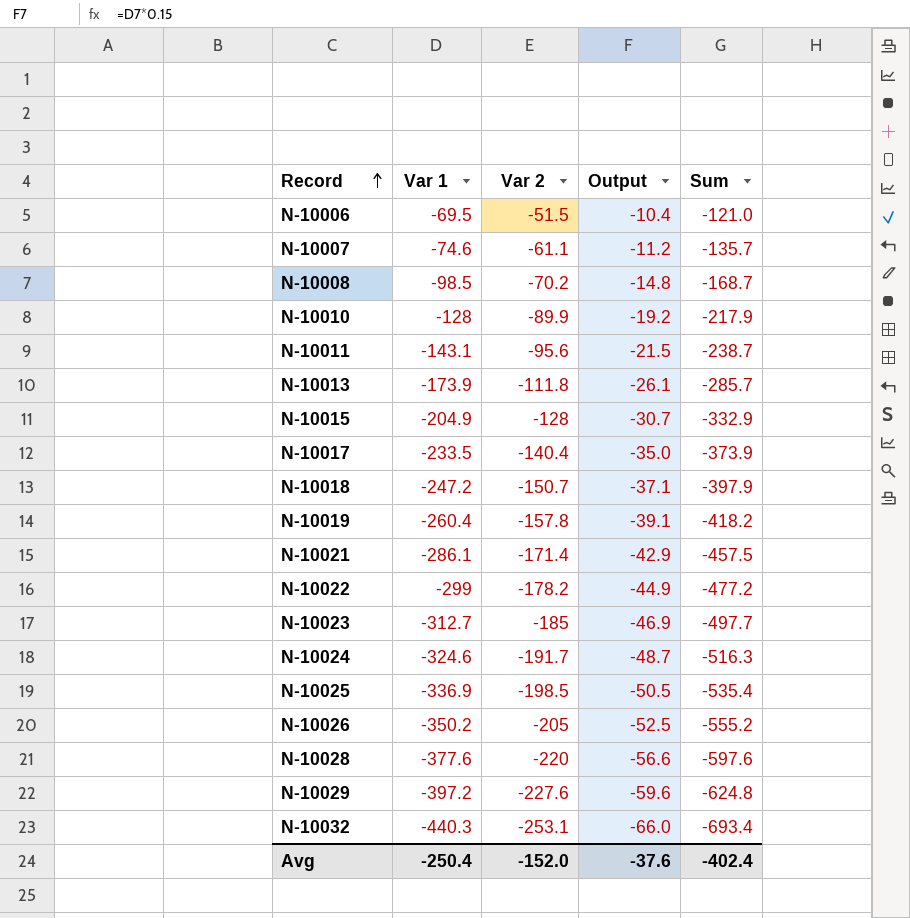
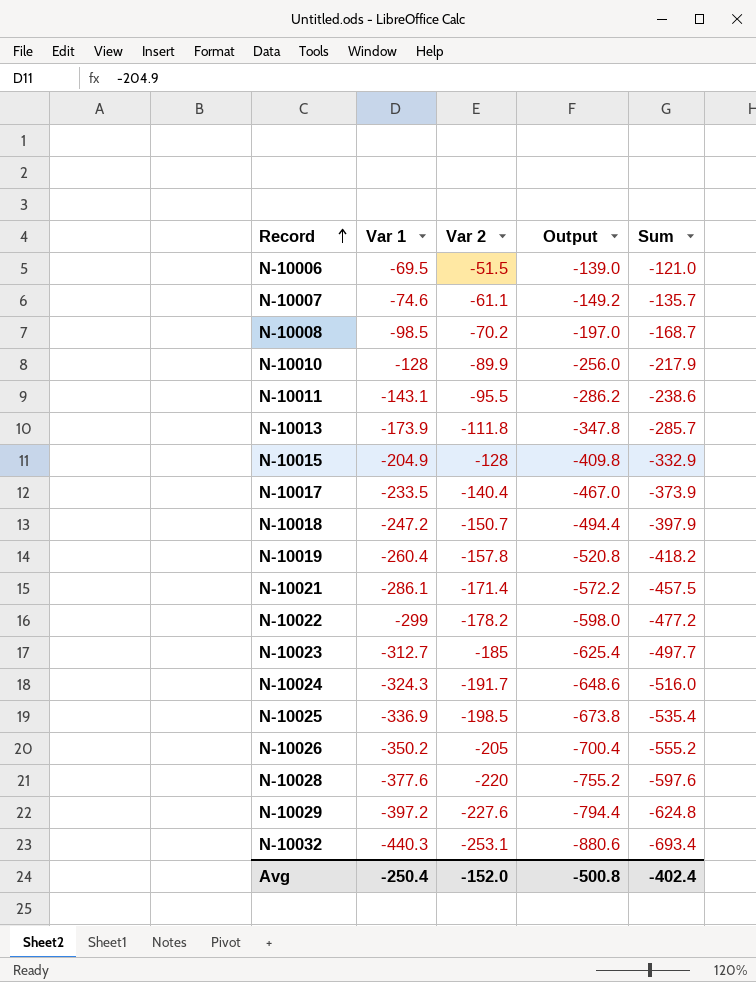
column Output | formula: [Var 1] * 0.15 -> [Var 1] * 2
N-10011 | Var 2: -95.6 -> -95.5
N-10011 | Sum: -238.7 -> -238.6
N-10024 | Var 1: -324.6 -> -324.3
N-10024 | Sum: -516.3 -> -516.0
Avg | Output: -37.6 -> -500.8

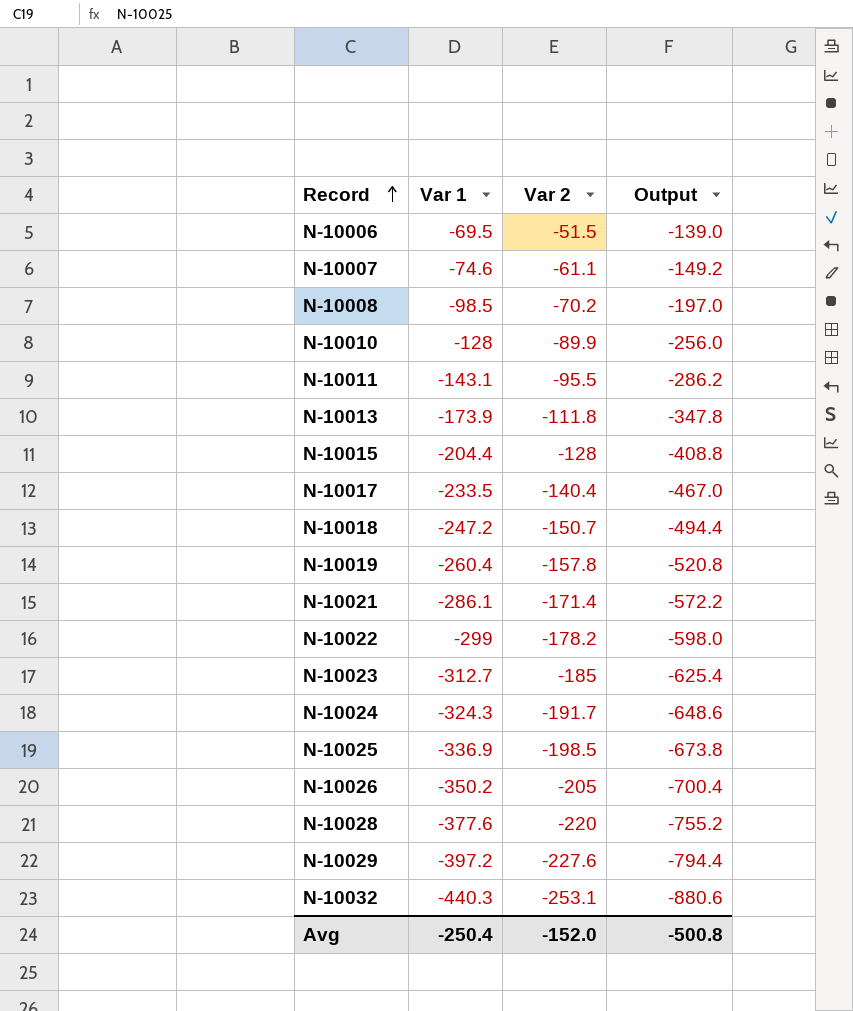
column Sum | formula: [Var 1] + [Var 2] -> none
N-10015 | Var 1: -204.9 -> -204.4
N-10015 | Output: -409.8 -> -408.8

